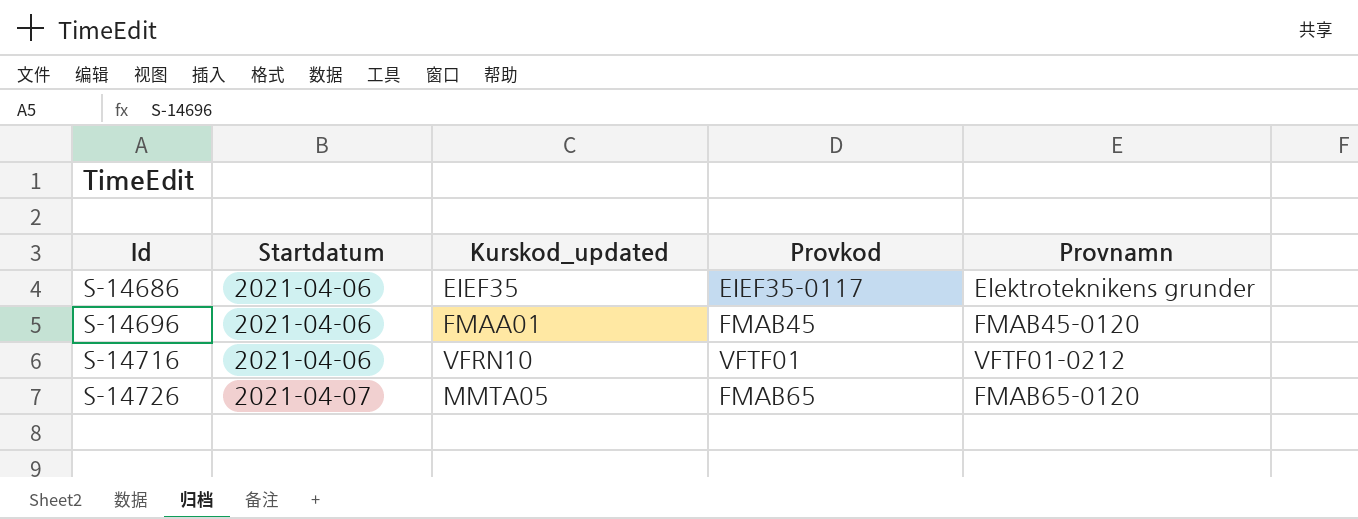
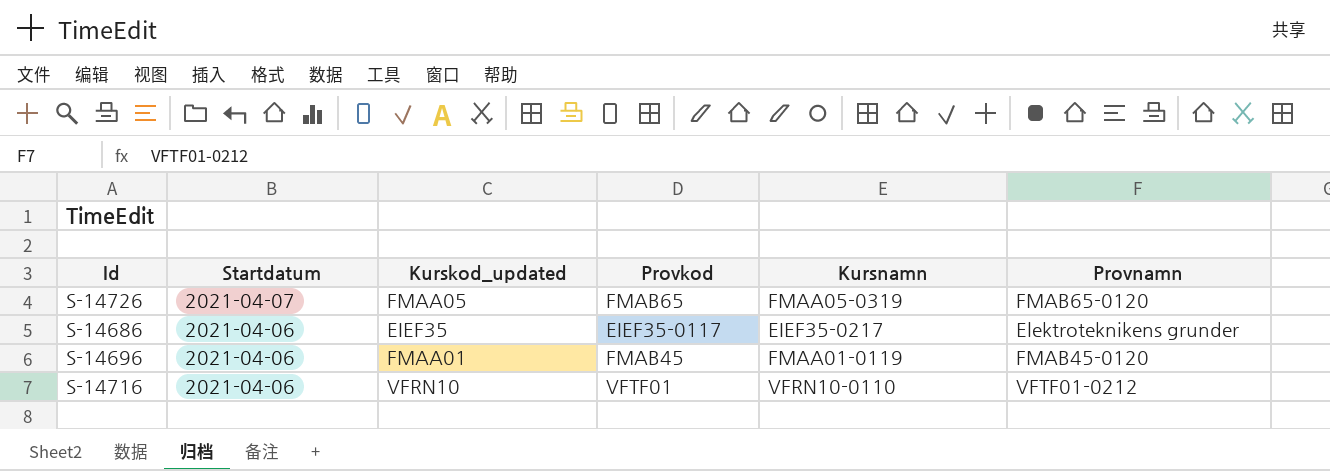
row order: Id ascending -> Startdatum descending
column Kursnamn | position: none -> 5
S-14726 | Kurskod_updated: MMTA05 -> FMAA05

